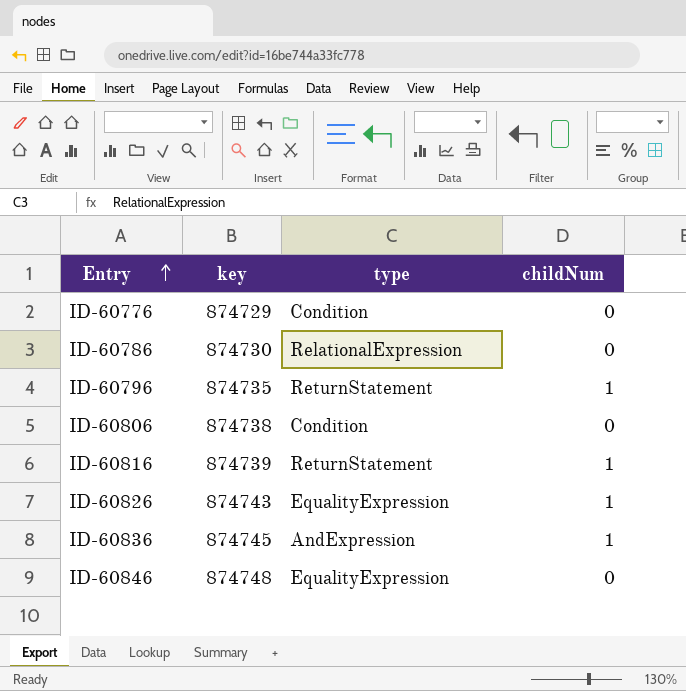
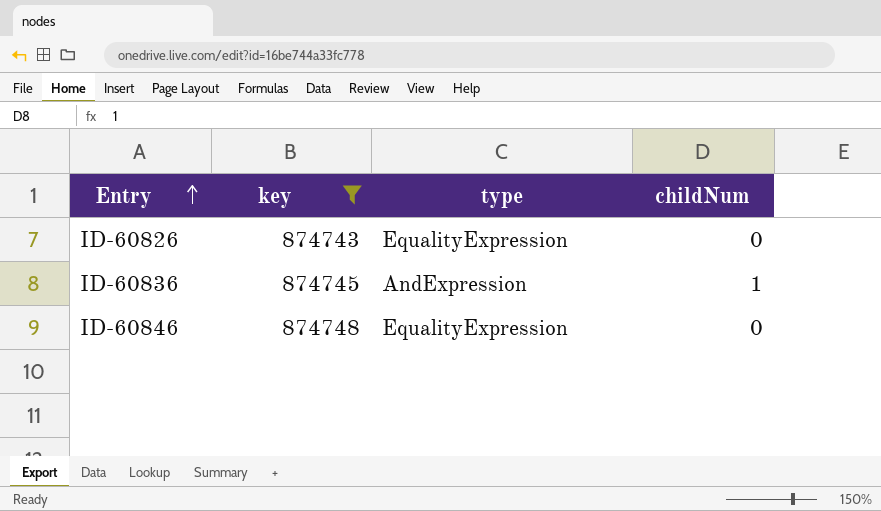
filter: none -> key >= 874743
ID-60826 | childNum: 1 -> 0

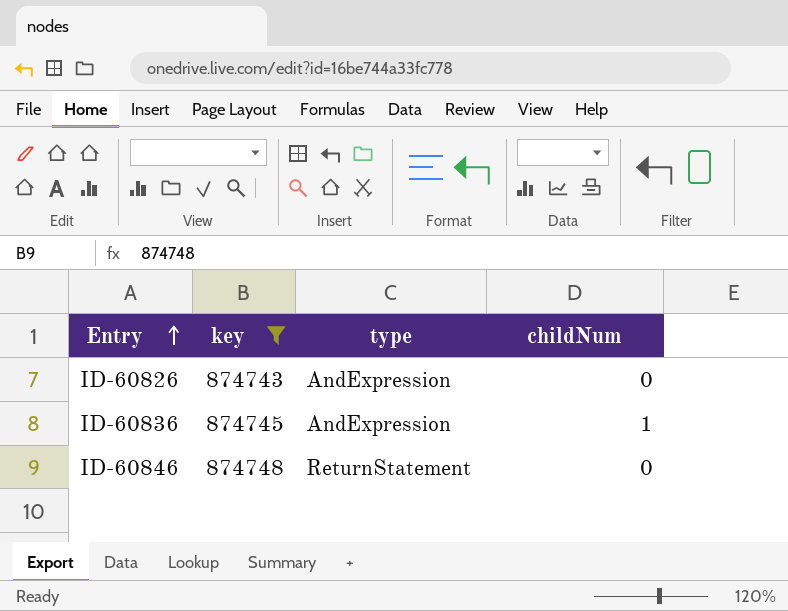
ID-60826 | type: EqualityExpression -> AndExpression
ID-60846 | type: EqualityExpression -> ReturnStatement

